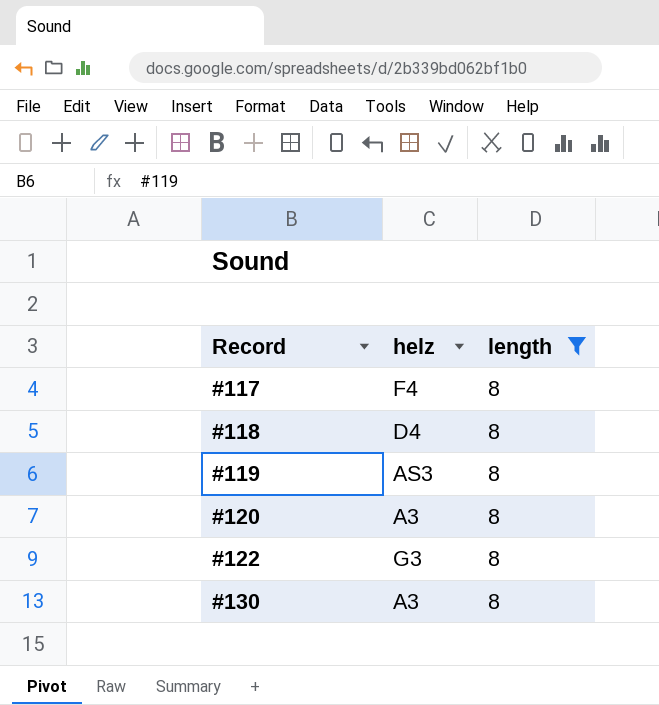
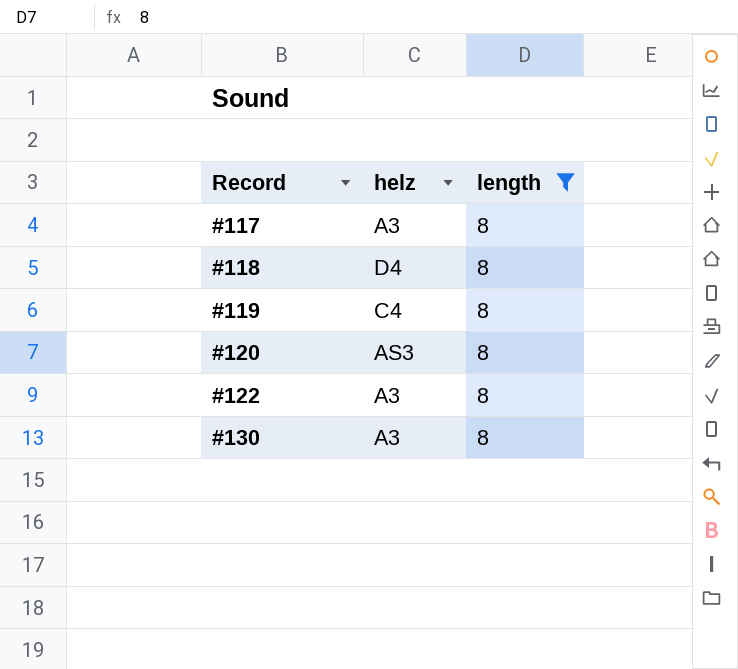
#117 | helz: F4 -> A3
#119 | helz: AS3 -> C4
#120 | helz: A3 -> AS3
#122 | helz: G3 -> A3

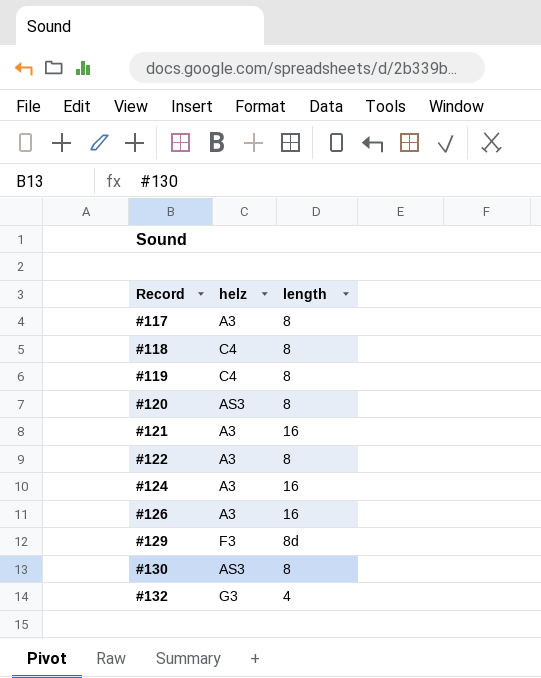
filter: length = 8 -> none
#118 | helz: D4 -> C4
#130 | helz: A3 -> AS3

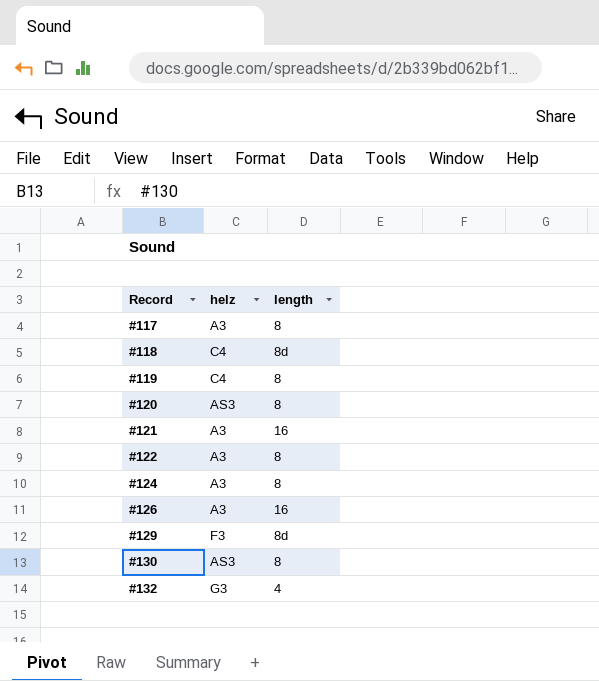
#118 | length: 8 -> 8d
#124 | length: 16 -> 8

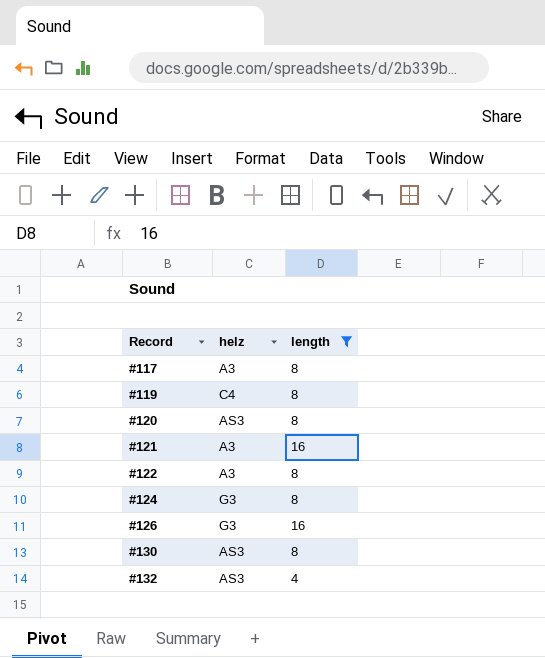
filter: none -> length != 8d
#124 | helz: A3 -> G3
#126 | helz: A3 -> G3
#132 | helz: G3 -> AS3

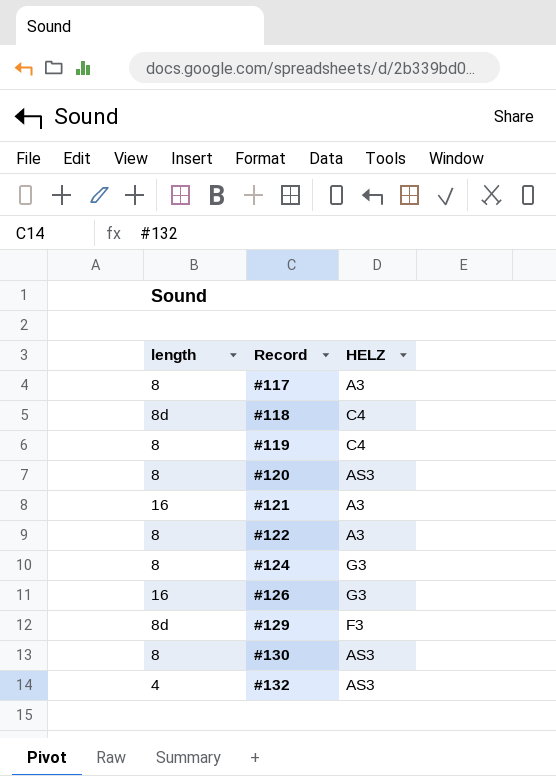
filter: length != 8d -> none
column length | position: 3 -> 1
column name: helz -> HELZ

